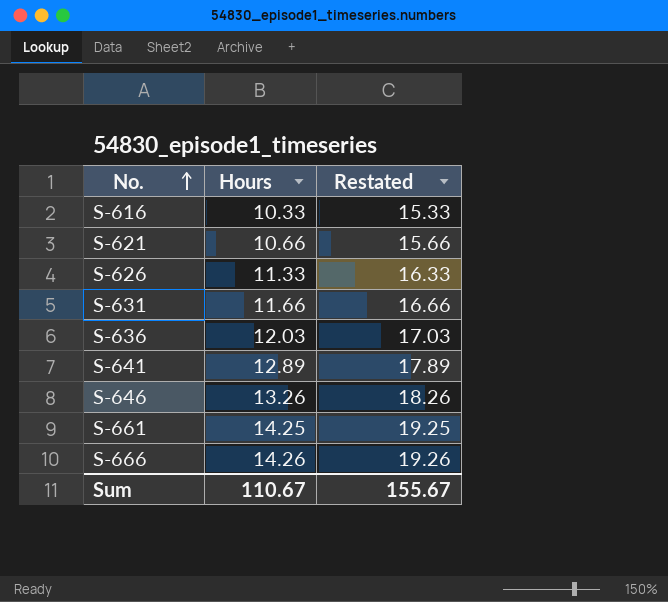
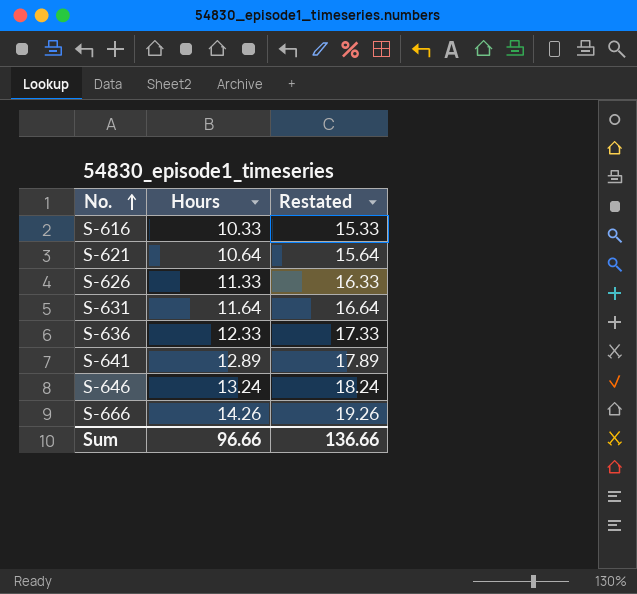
row S-661: 14.25 | 19.25 -> none
S-621 | Hours: 10.66 -> 10.64
S-621 | Restated: 15.66 -> 15.64
S-631 | Hours: 11.66 -> 11.64
S-631 | Restated: 16.66 -> 16.64
S-636 | Hours: 12.03 -> 12.33
S-636 | Restated: 17.03 -> 17.33
S-646 | Hours: 13.26 -> 13.24
S-646 | Restated: 18.26 -> 18.24
Sum | Hours: 110.67 -> 96.66
Sum | Restated: 155.67 -> 136.66

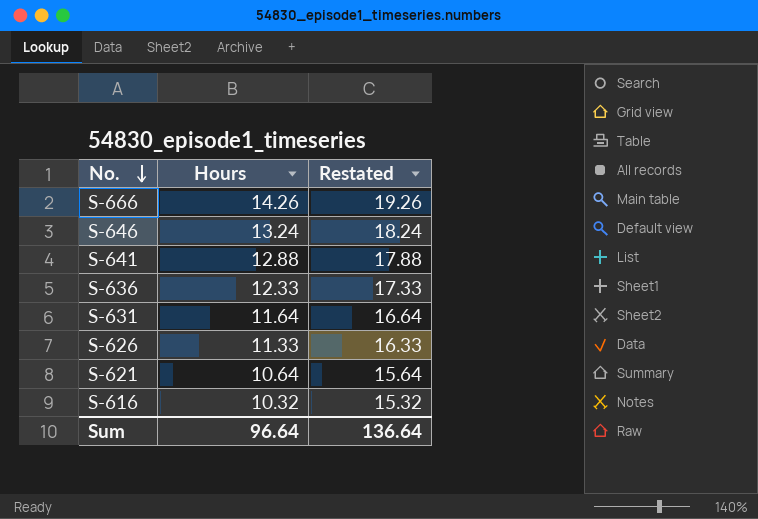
row order: No. ascending -> No. descending
S-641 | Hours: 12.89 -> 12.88
S-641 | Restated: 17.89 -> 17.88
S-616 | Hours: 10.33 -> 10.32
S-616 | Restated: 15.33 -> 15.32
Sum | Hours: 96.66 -> 96.64
Sum | Restated: 136.66 -> 136.64

